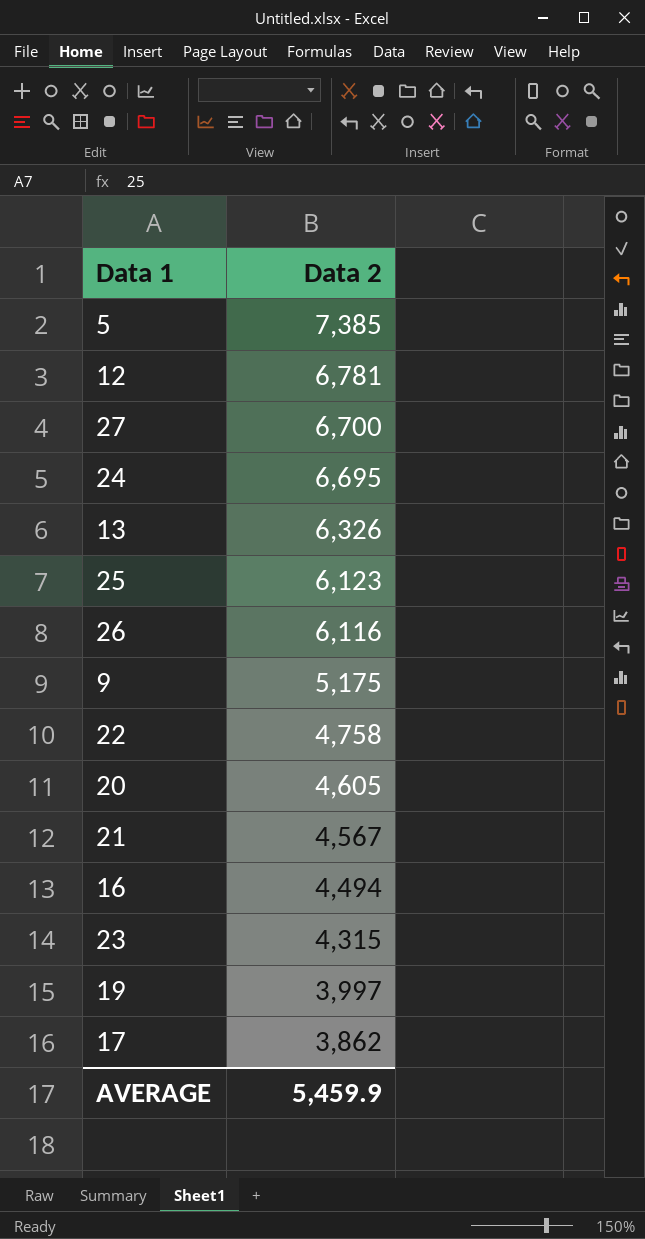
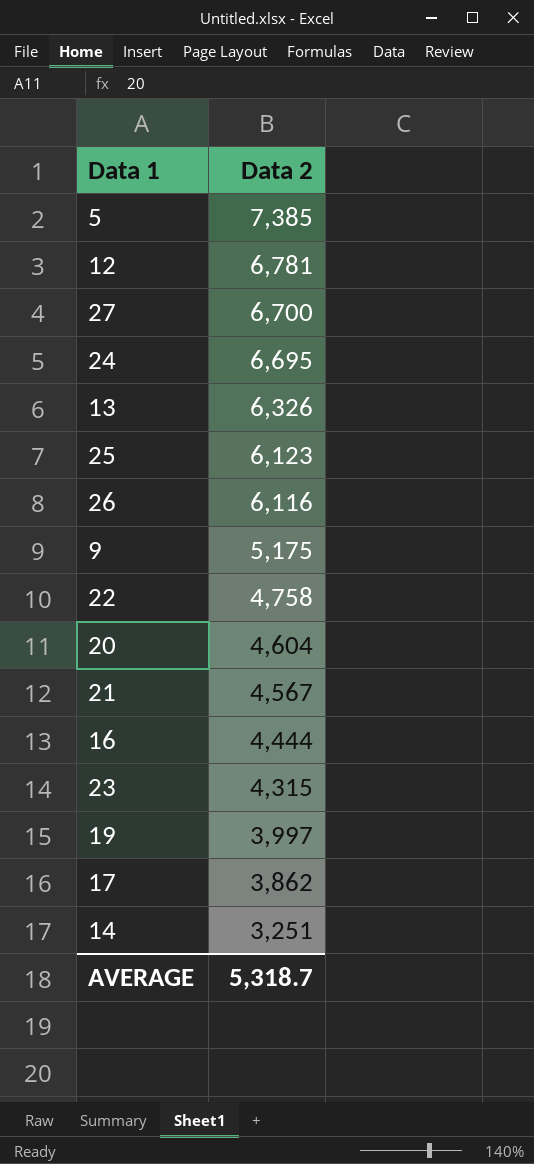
20 | Data 2: 4,605 -> 4,604
16 | Data 2: 4,494 -> 4,444
row 14: none -> 3,251
AVERAGE | Data 2: 5,459.9 -> 5,318.7

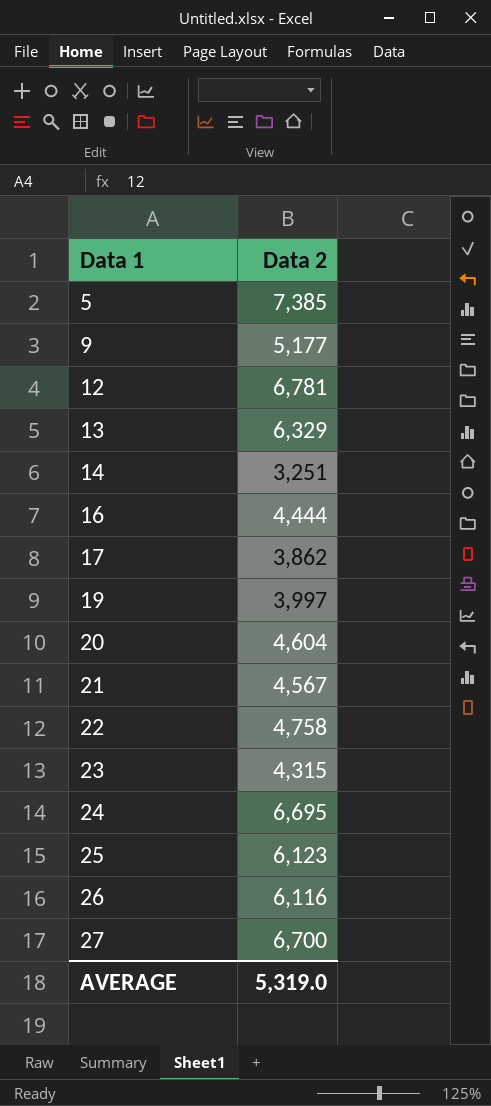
row order: Data 2 descending -> Data 1 ascending
9 | Data 2: 5,175 -> 5,177
13 | Data 2: 6,326 -> 6,329
AVERAGE | Data 2: 5,318.7 -> 5,319.0

